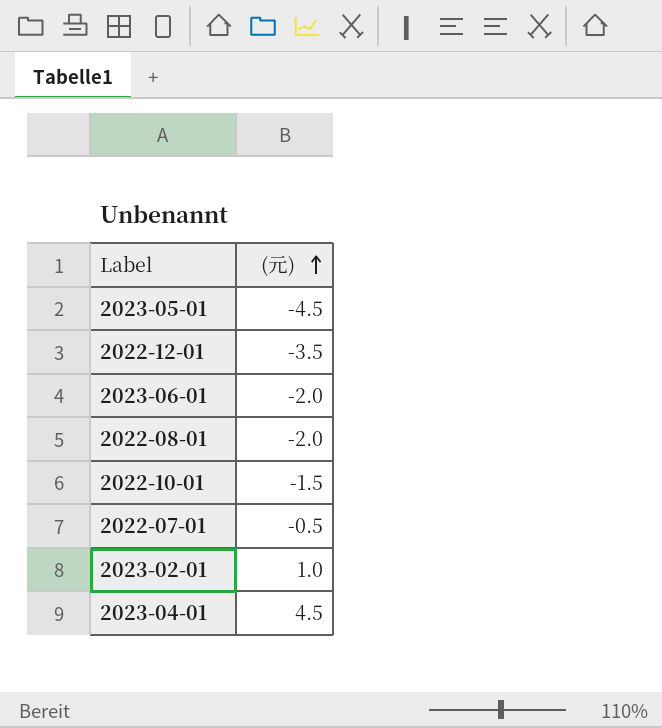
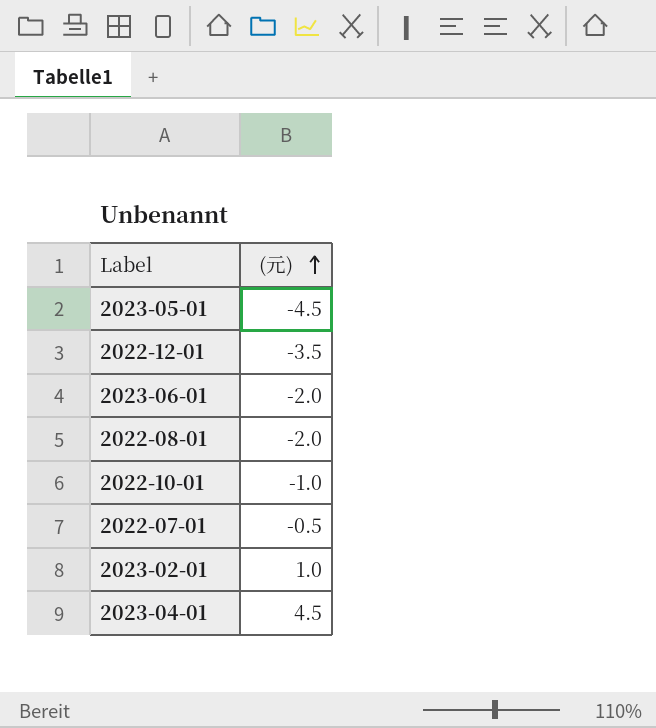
2022-10-01 | (元): -1.5 -> -1.0

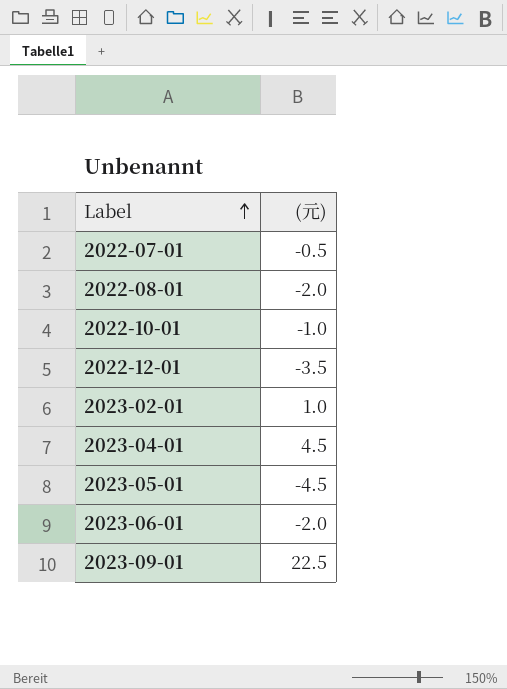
row order: (元) ascending -> Label ascending
row 2023-09-01: none -> 22.5

